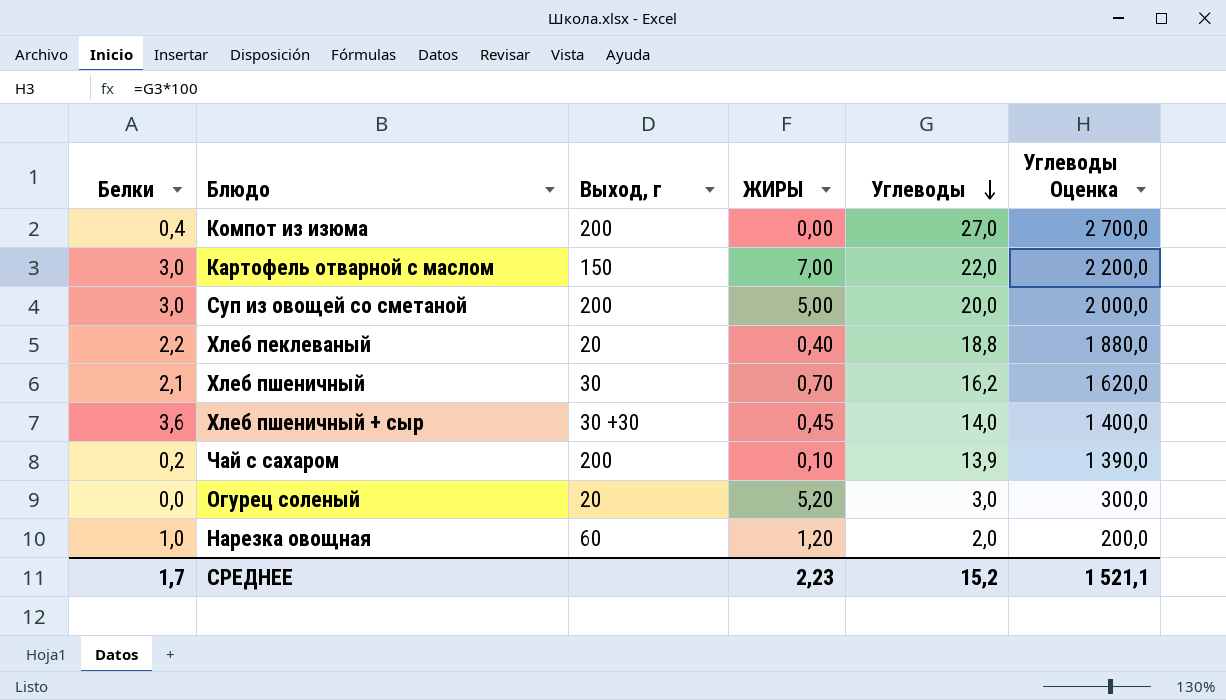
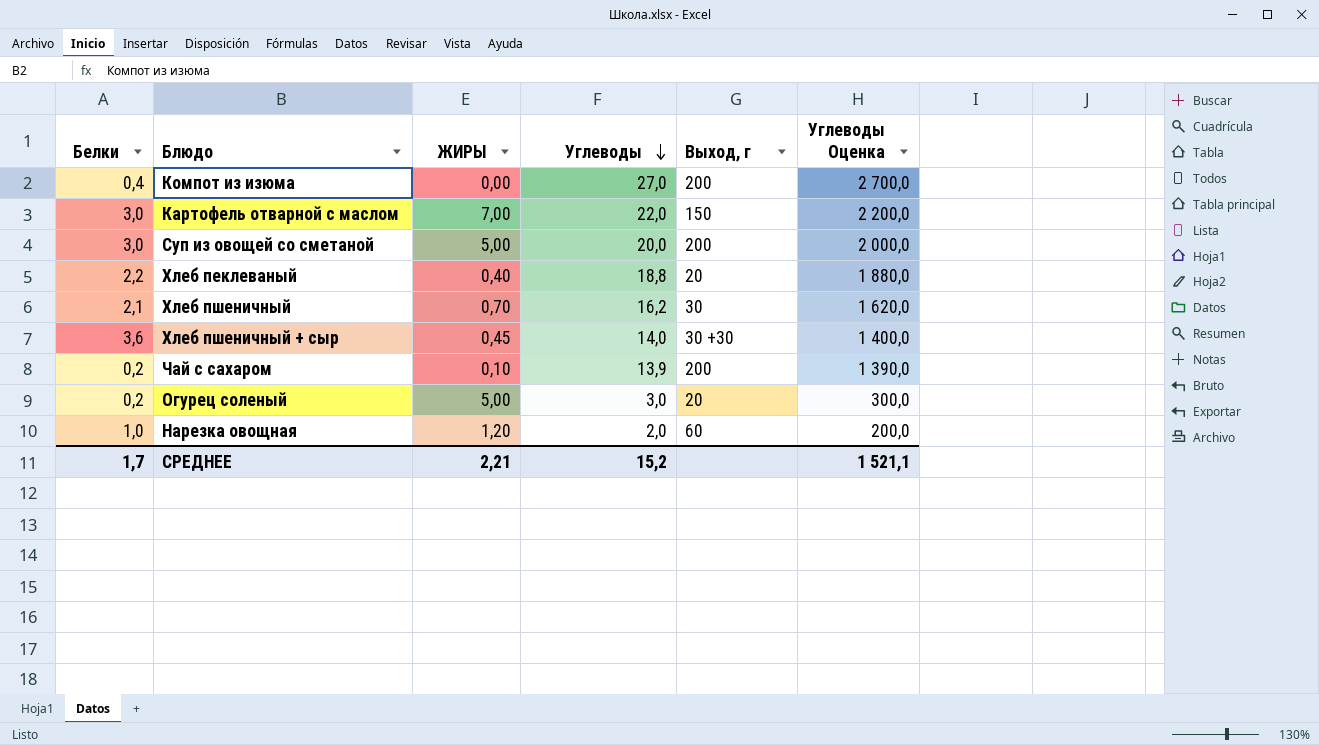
column Выход, г | position: 3 -> 5
Огурец соленый | Белки: 0,0 -> 0,2
Огурец соленый | ЖИРЫ: 5,20 -> 5,00
СРЕДНЕЕ | ЖИРЫ: 2,23 -> 2,21

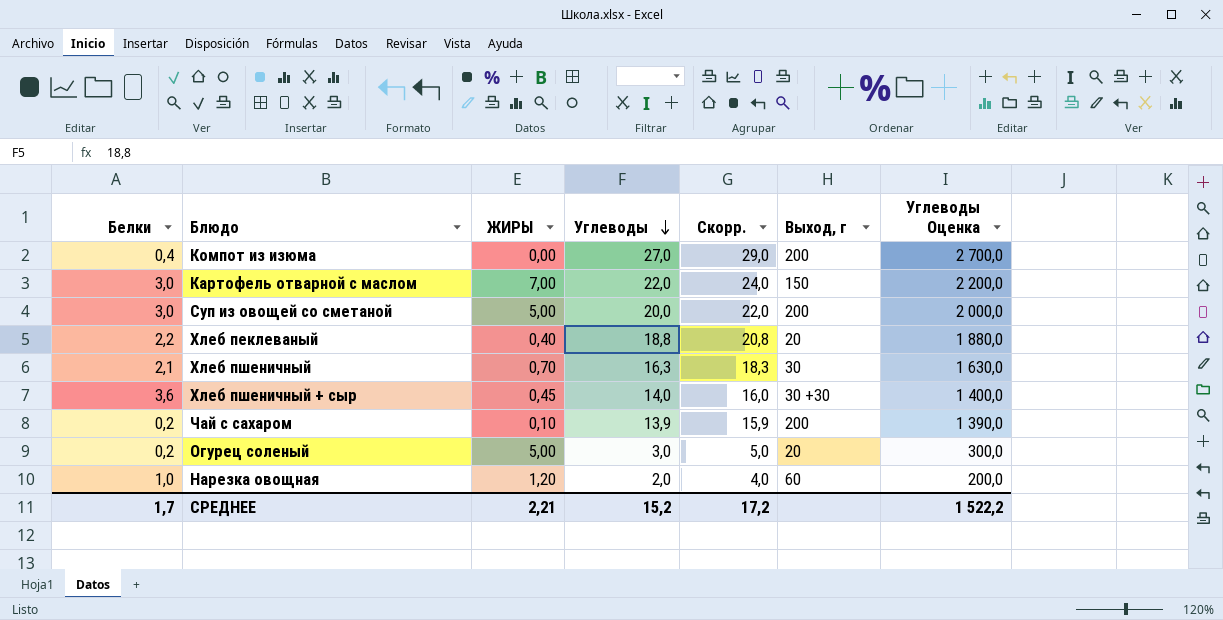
column Скорр. | formula: none -> [Углеводы] + 2
Хлеб пшеничный | Углеводы: 16,2 -> 16,3
Хлеб пшеничный | Углеводы Оценка: 1 620,0 -> 1 630,0
СРЕДНЕЕ | Углеводы Оценка: 1 521,1 -> 1 522,2

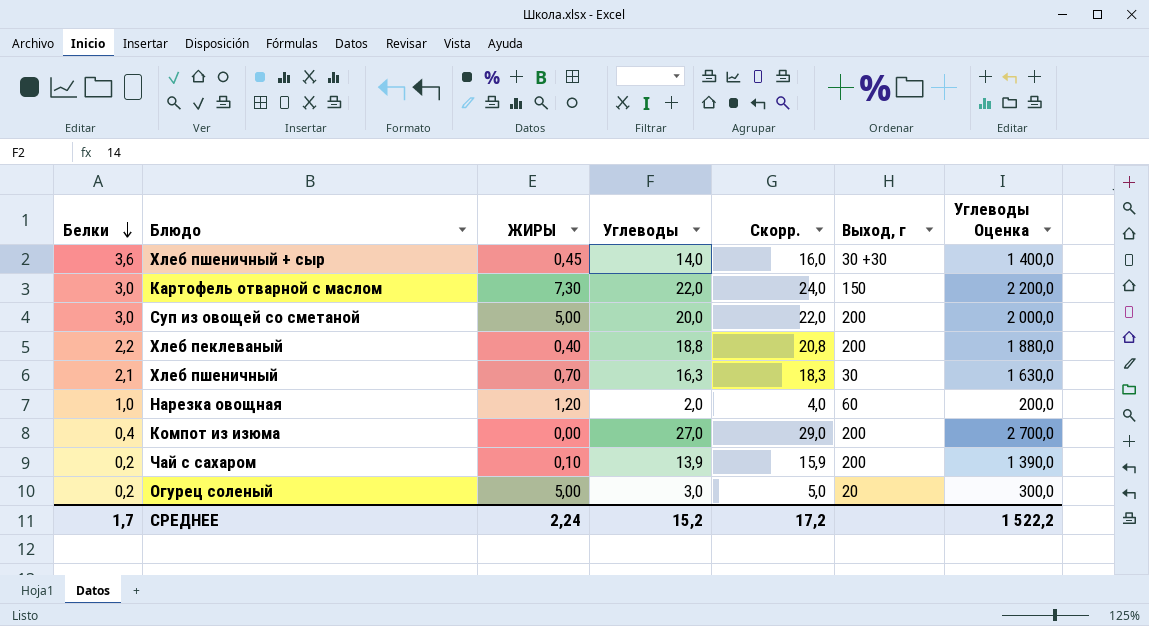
row order: Углеводы descending -> Белки descending
Картофель отварной с маслом | ЖИРЫ: 7,00 -> 7,30
Хлеб пеклеваный | Выход, г: 20 -> 200
СРЕДНЕЕ | ЖИРЫ: 2,21 -> 2,24

